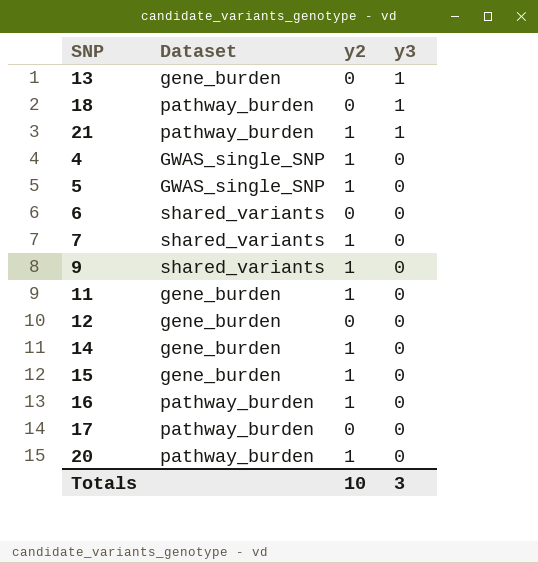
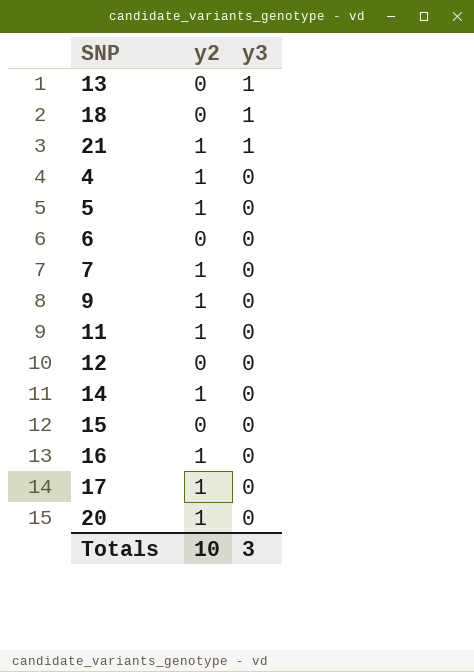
column Dataset | position: 2 -> none
15 | y2: 1 -> 0
17 | y2: 0 -> 1

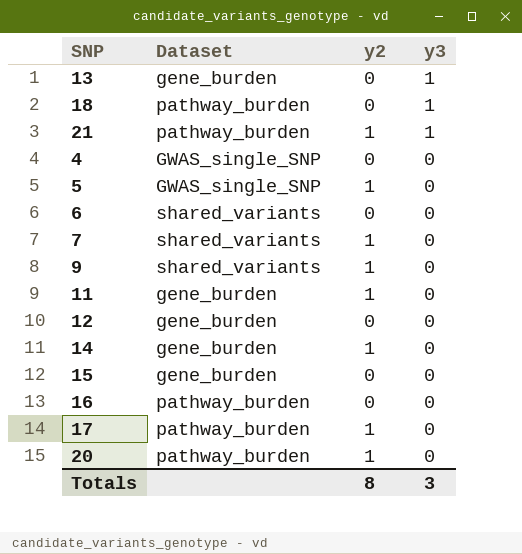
column Dataset | position: none -> 2
4 | y2: 1 -> 0
16 | y2: 1 -> 0
Totals | y2: 10 -> 8

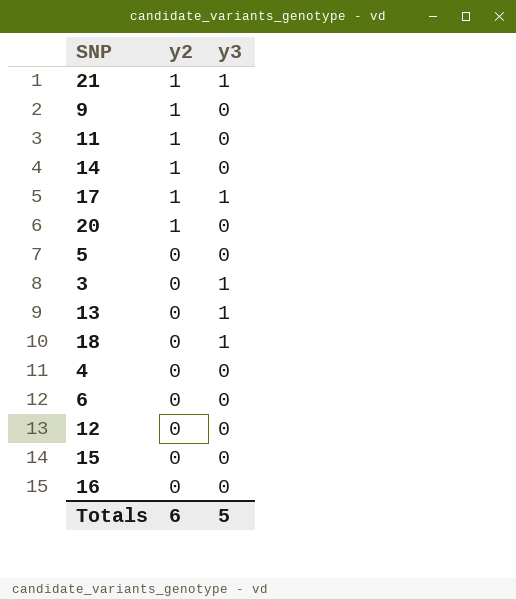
row order: y3 descending -> y2 descending
column Dataset | position: 2 -> none
row 7: shared_variants | 1 | 0 -> none
17 | y3: 0 -> 1
5 | y2: 1 -> 0
row 3: none -> 0 | 1
Totals | y2: 8 -> 6
Totals | y3: 3 -> 5

